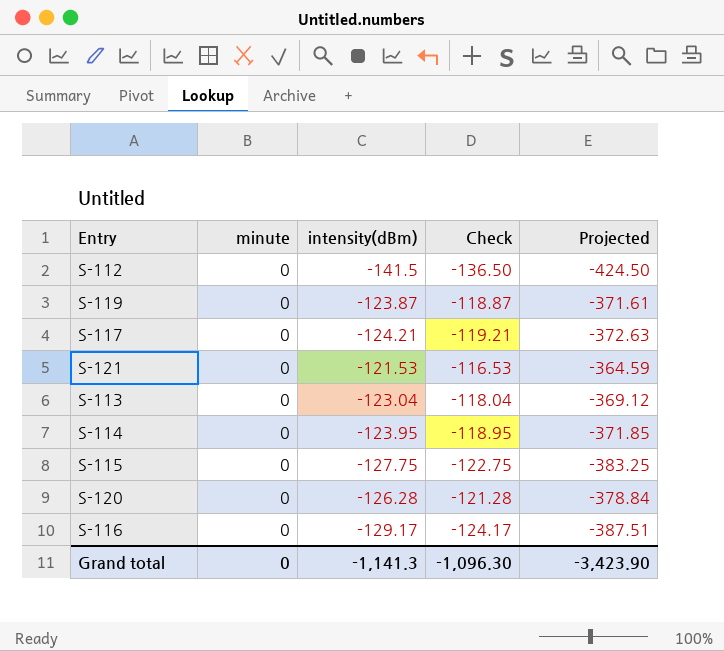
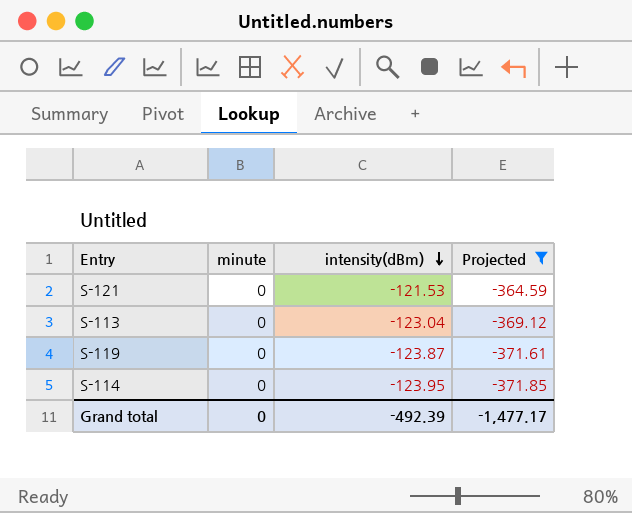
filter: none -> Projected >= -371.85
row order: none -> intensity(dBm) descending
column Check | formula: [intensity(dBm)] + 5 -> none
Grand total | intensity(dBm): -1,141.3 -> -492.39
Grand total | Projected: -3,423.90 -> -1,477.17

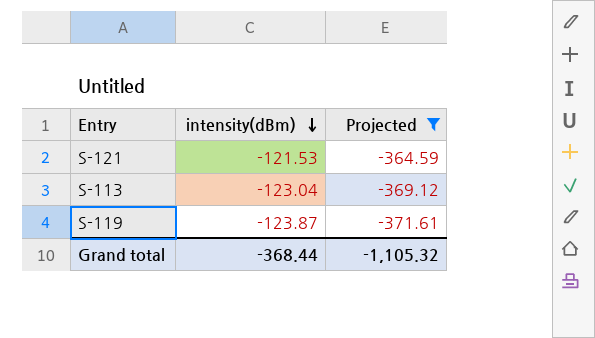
column minute | position: 2 -> none
row S-114: 0 | -123.95 | -371.85 -> none
Grand total | intensity(dBm): -492.39 -> -368.44
Grand total | Projected: -1,477.17 -> -1,105.32

